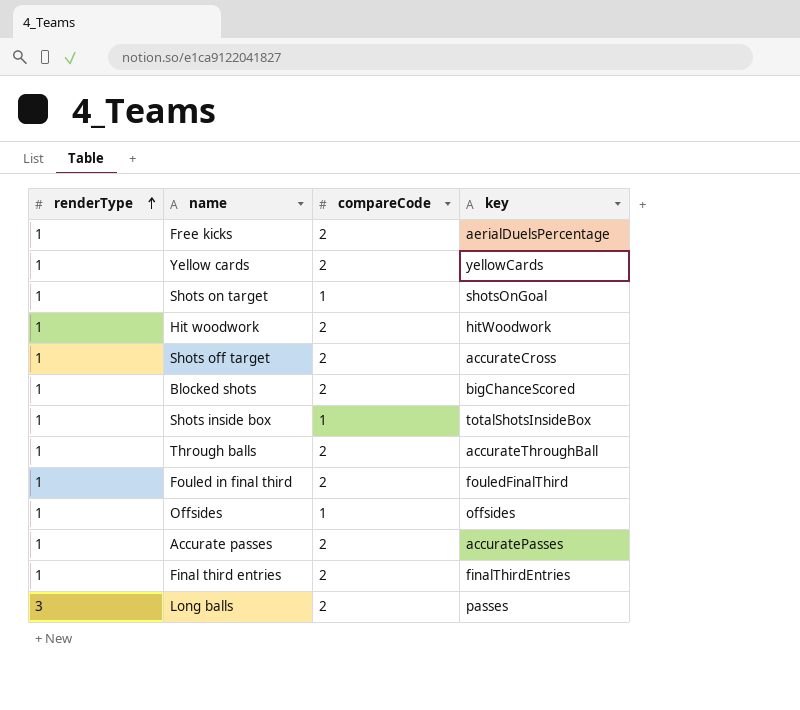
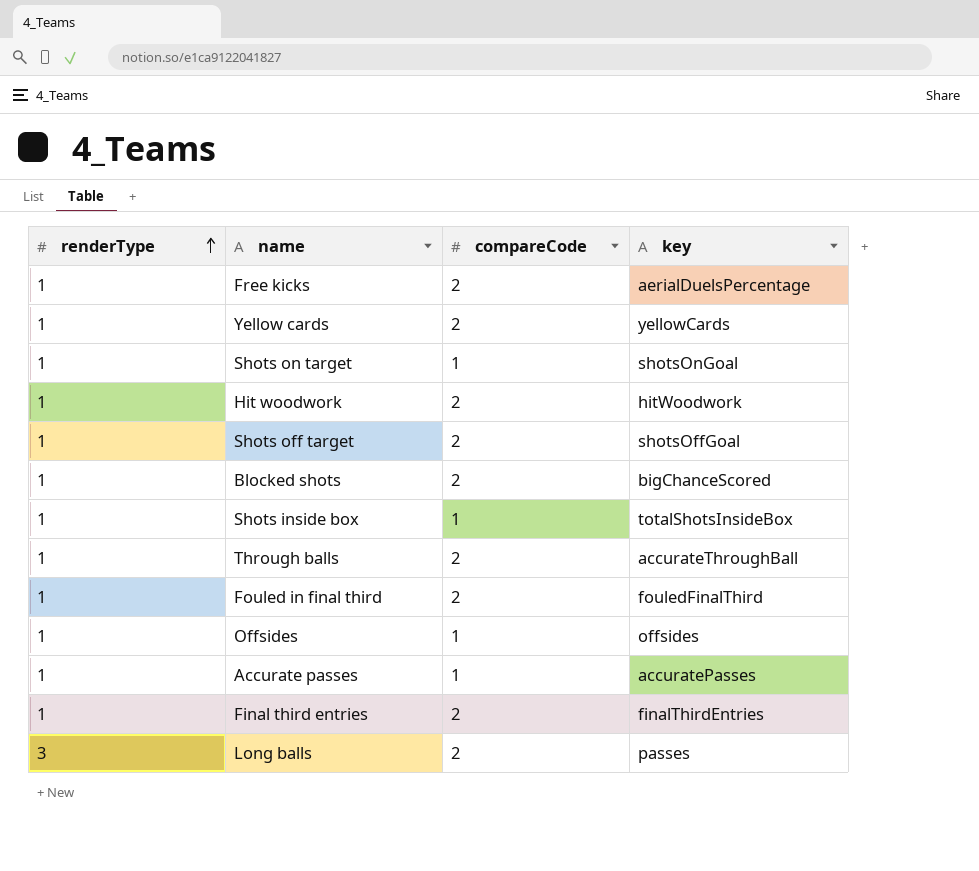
Shots off target | key: accurateCross -> shotsOffGoal
Accurate passes | compareCode: 2 -> 1

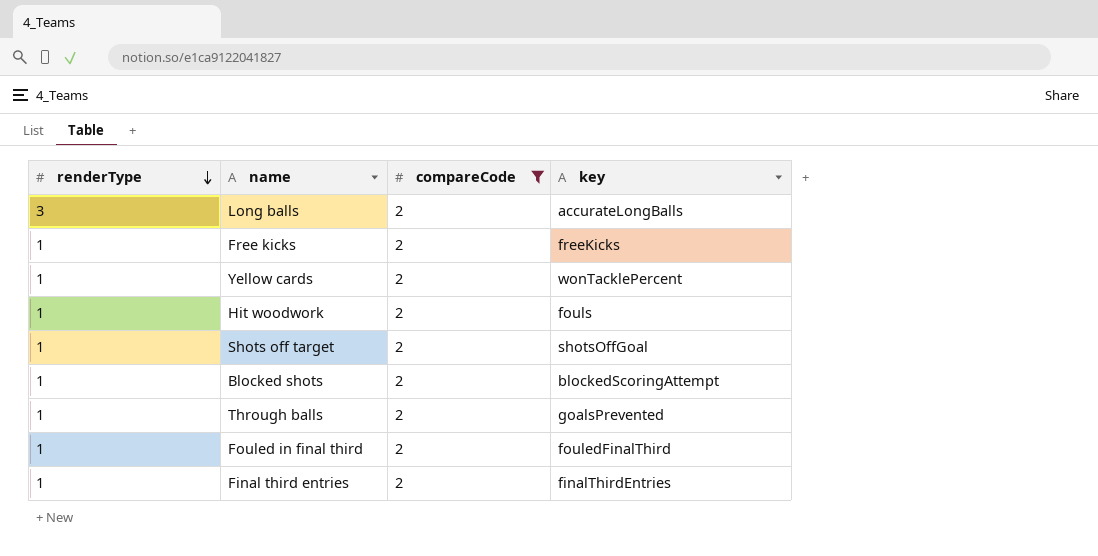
filter: none -> compareCode = 2
row order: renderType ascending -> renderType descending
Long balls | key: passes -> accurateLongBalls
Free kicks | key: aerialDuelsPercentage -> freeKicks
Yellow cards | key: yellowCards -> wonTacklePercent
Hit woodwork | key: hitWoodwork -> fouls
Blocked shots | key: bigChanceScored -> blockedScoringAttempt
Through balls | key: accurateThroughBall -> goalsPrevented

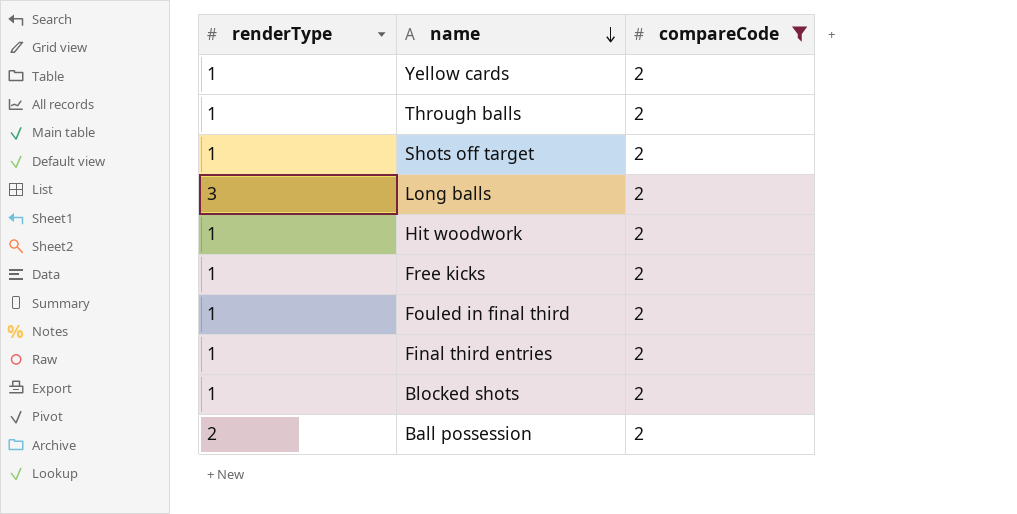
row order: renderType descending -> name descending
column key | position: 4 -> none
row Ball possession: none -> 2 | 2

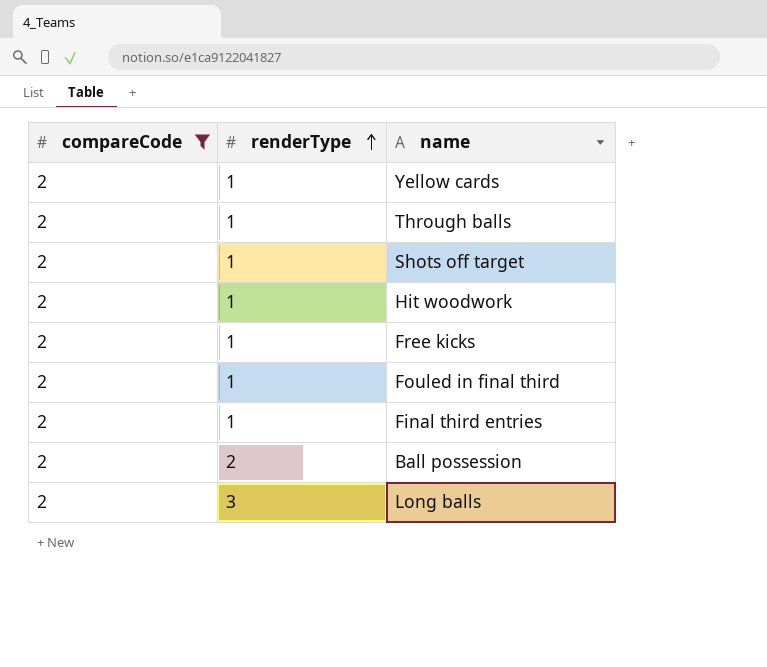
row order: name descending -> renderType ascending
column compareCode | position: 3 -> 1
row Blocked shots: 1 | 2 -> none

